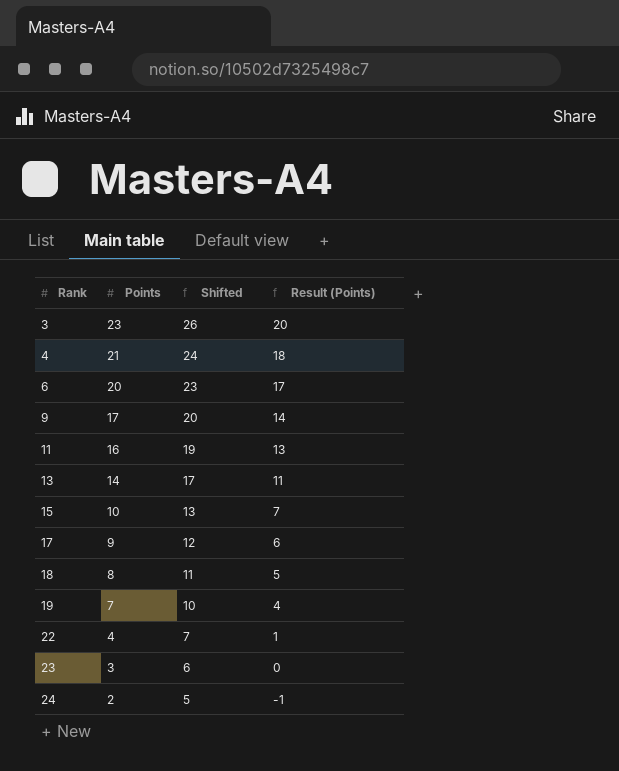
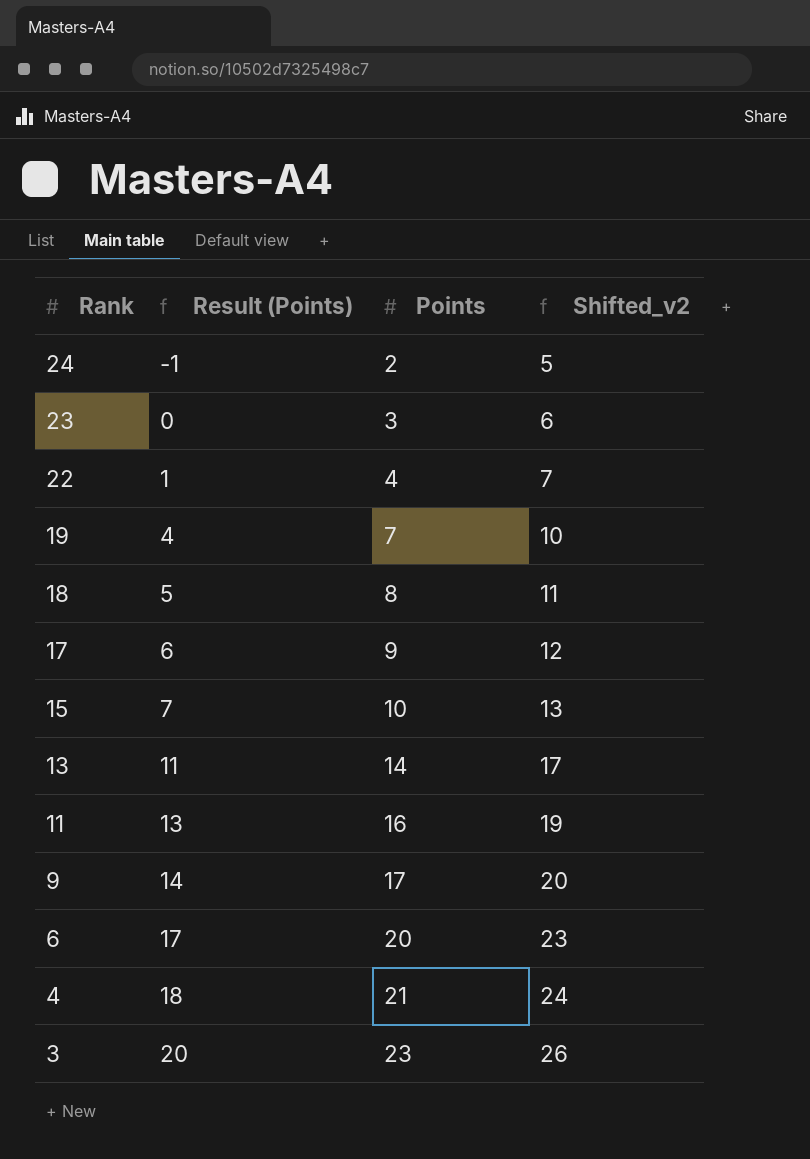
row order: Rank ascending -> Rank descending
column Result (Points) | position: 4 -> 2
column name: Shifted -> Shifted_v2

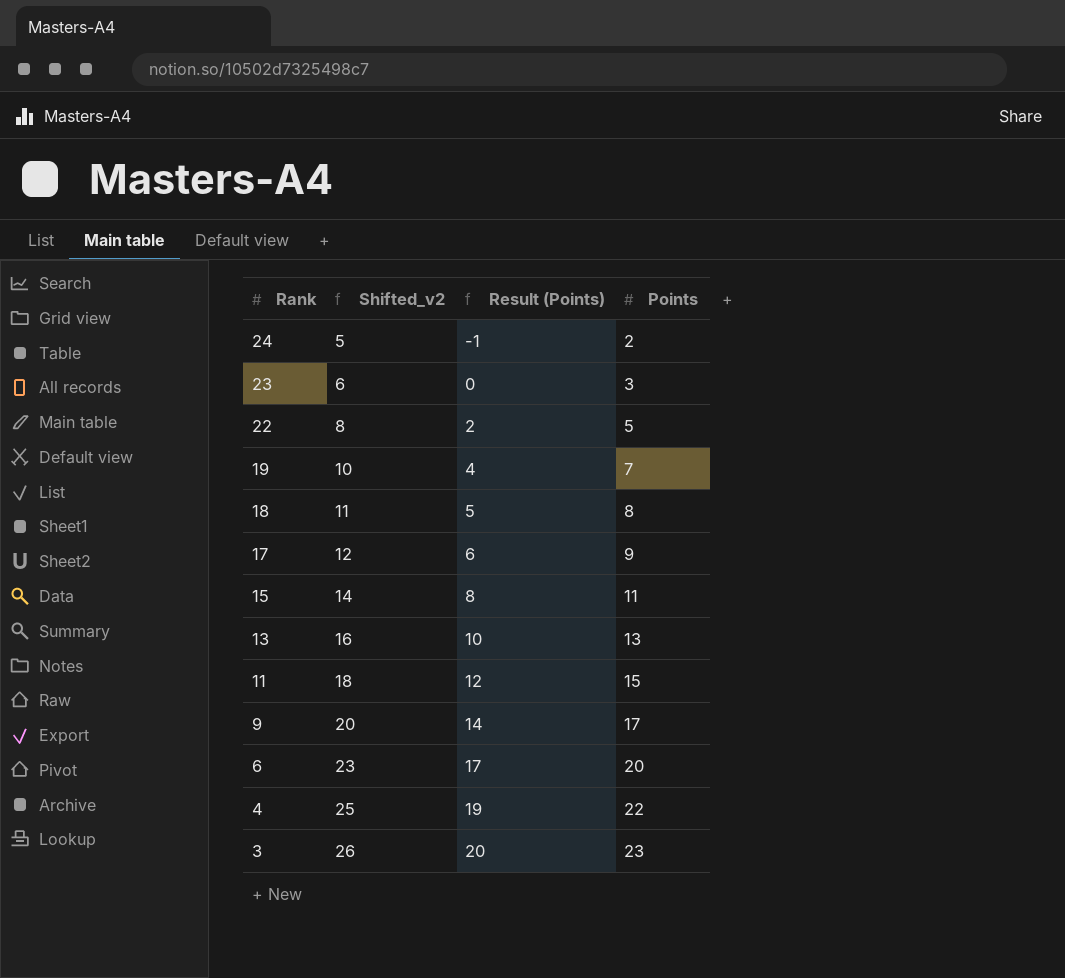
column Shifted_v2 | position: 4 -> 2
22 | Shifted_v2: 7 -> 8
22 | Result (Points): 1 -> 2
22 | Points: 4 -> 5
15 | Shifted_v2: 13 -> 14
15 | Result (Points): 7 -> 8
15 | Points: 10 -> 11
13 | Shifted_v2: 17 -> 16
13 | Result (Points): 11 -> 10
13 | Points: 14 -> 13
11 | Shifted_v2: 19 -> 18
11 | Result (Points): 13 -> 12
11 | Points: 16 -> 15
4 | Shifted_v2: 24 -> 25
4 | Result (Points): 18 -> 19
4 | Points: 21 -> 22

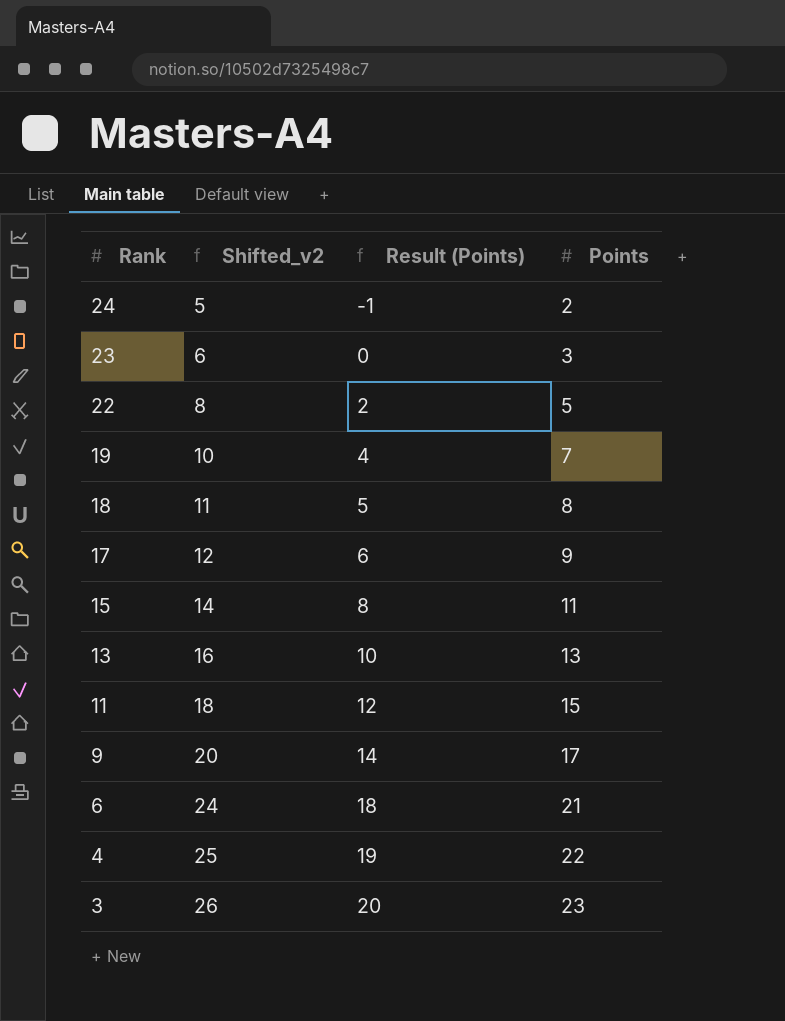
6 | Shifted_v2: 23 -> 24
6 | Result (Points): 17 -> 18
6 | Points: 20 -> 21

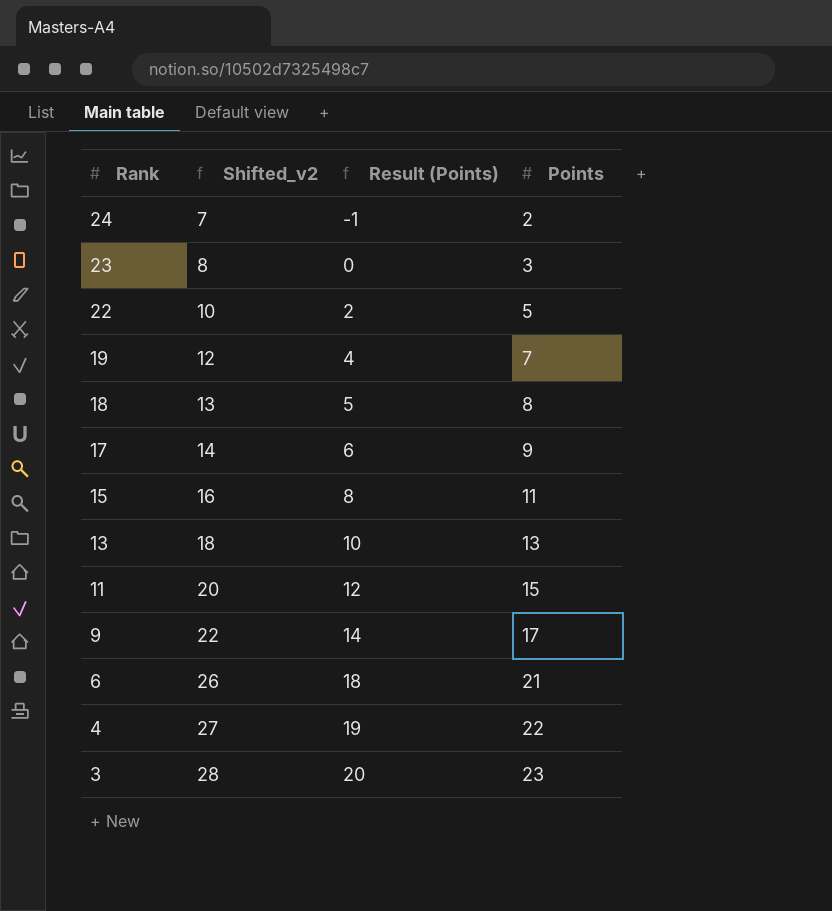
column Shifted_v2 | formula: [Points] + 3 -> [Points] + 5

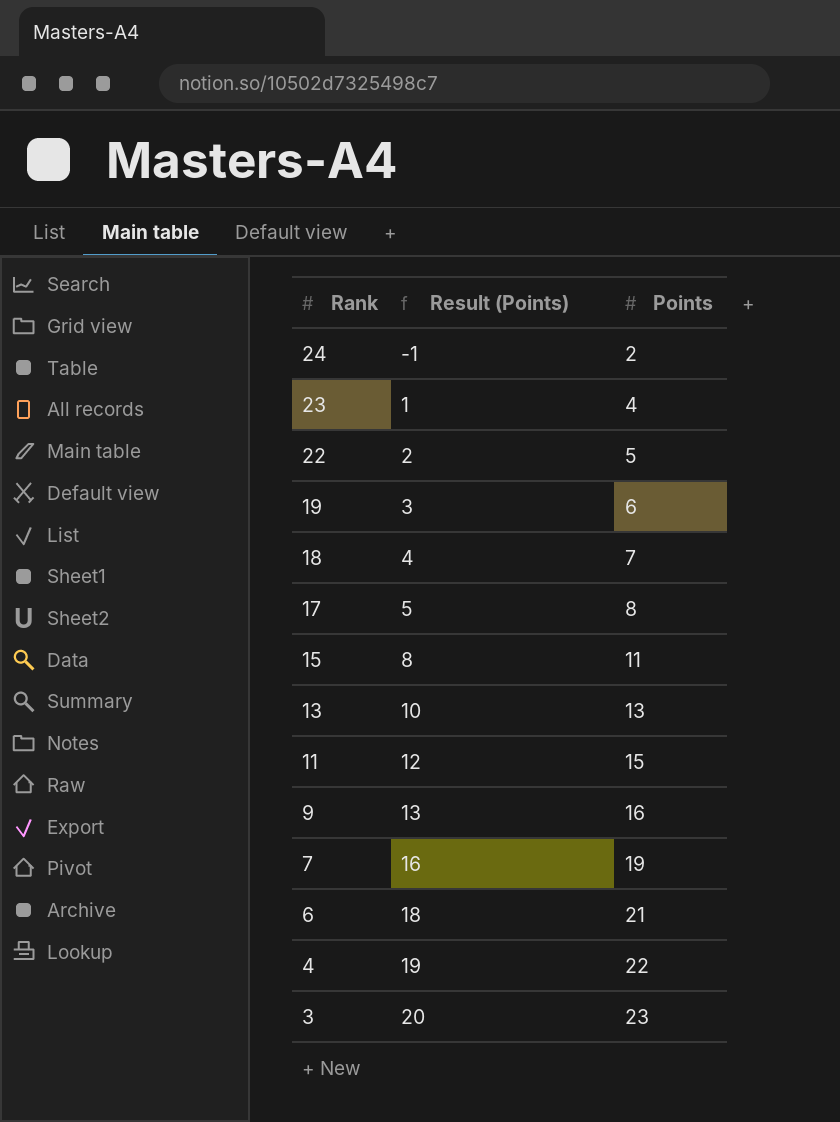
column Shifted_v2 | formula: [Points] + 5 -> none
23 | Result (Points): 0 -> 1
23 | Points: 3 -> 4
19 | Result (Points): 4 -> 3
19 | Points: 7 -> 6
18 | Result (Points): 5 -> 4
18 | Points: 8 -> 7
17 | Result (Points): 6 -> 5
17 | Points: 9 -> 8
9 | Result (Points): 14 -> 13
9 | Points: 17 -> 16
row 7: none -> 16 | 19

